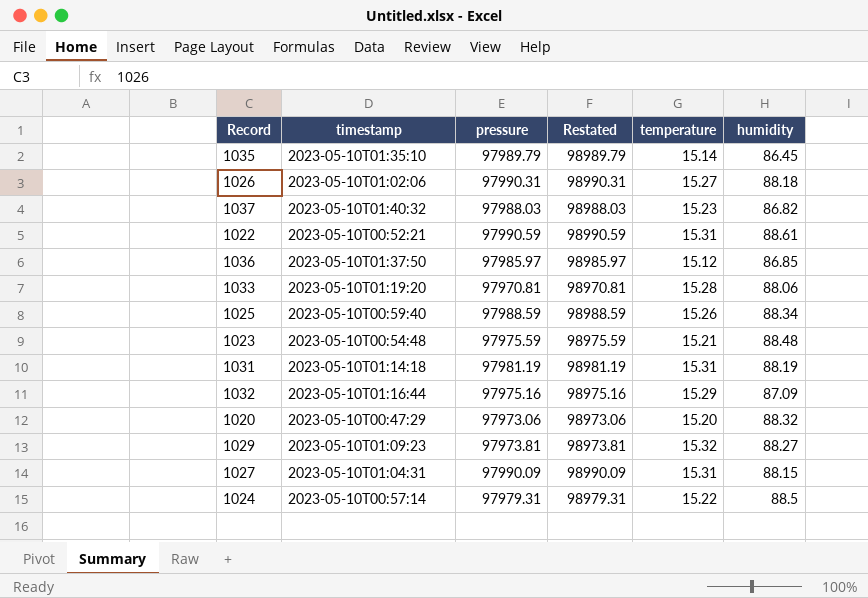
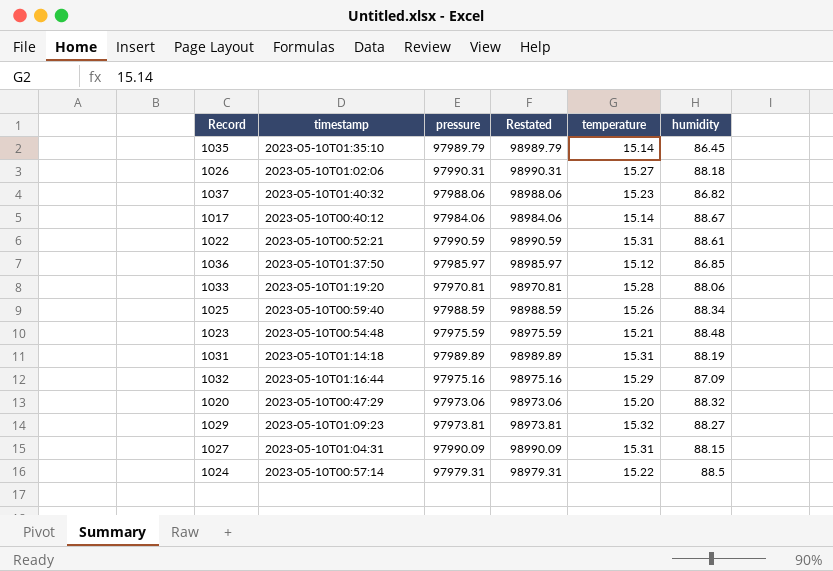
1037 | pressure: 97988.03 -> 97988.06
1037 | Restated: 98988.03 -> 98988.06
row 1017: none -> 2023-05-10T00:40:12 | 97984.06 | 98984.06 | 15.14 | 88.67
1031 | pressure: 97981.19 -> 97989.89
1031 | Restated: 98981.19 -> 98989.89

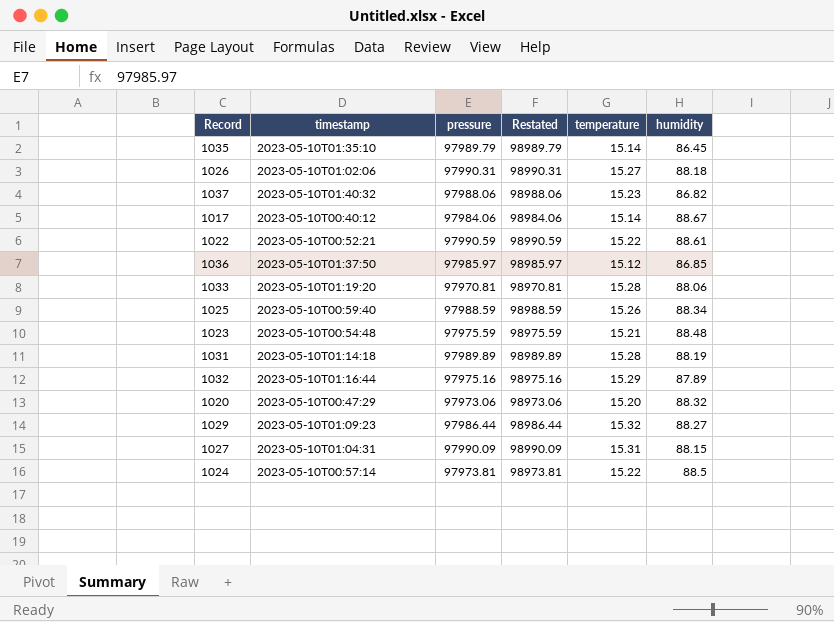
1022 | temperature: 15.31 -> 15.22
1031 | temperature: 15.31 -> 15.28
1032 | humidity: 87.09 -> 87.89
1029 | pressure: 97973.81 -> 97986.44
1029 | Restated: 98973.81 -> 98986.44
1024 | pressure: 97979.31 -> 97973.81
1024 | Restated: 98979.31 -> 98973.81

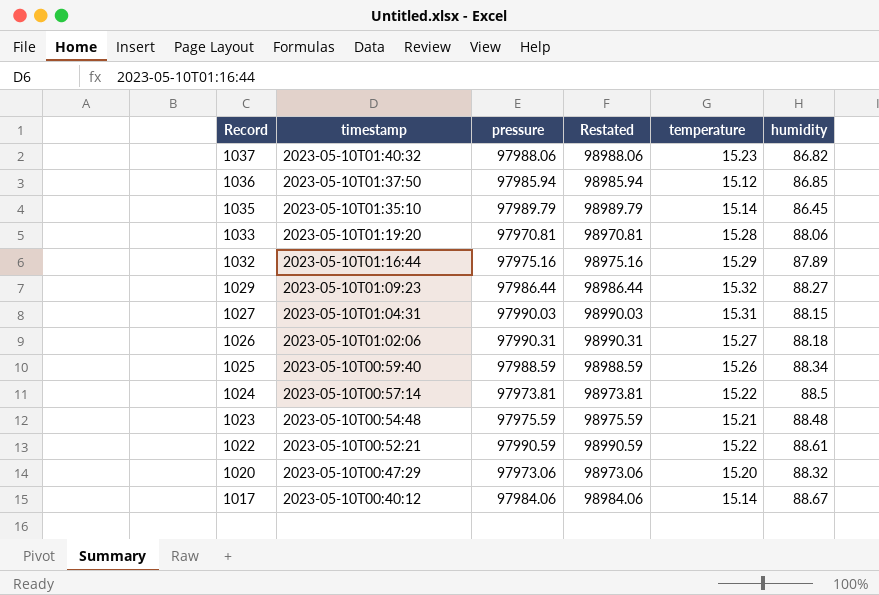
row order: none -> Record descending
row 1031: 2023-05-10T01:14:18 | 97989.89 | 98989.89 | 15.28 | 88.19 -> none
1036 | pressure: 97985.97 -> 97985.94
1036 | Restated: 98985.97 -> 98985.94
1027 | pressure: 97990.09 -> 97990.03
1027 | Restated: 98990.09 -> 98990.03

